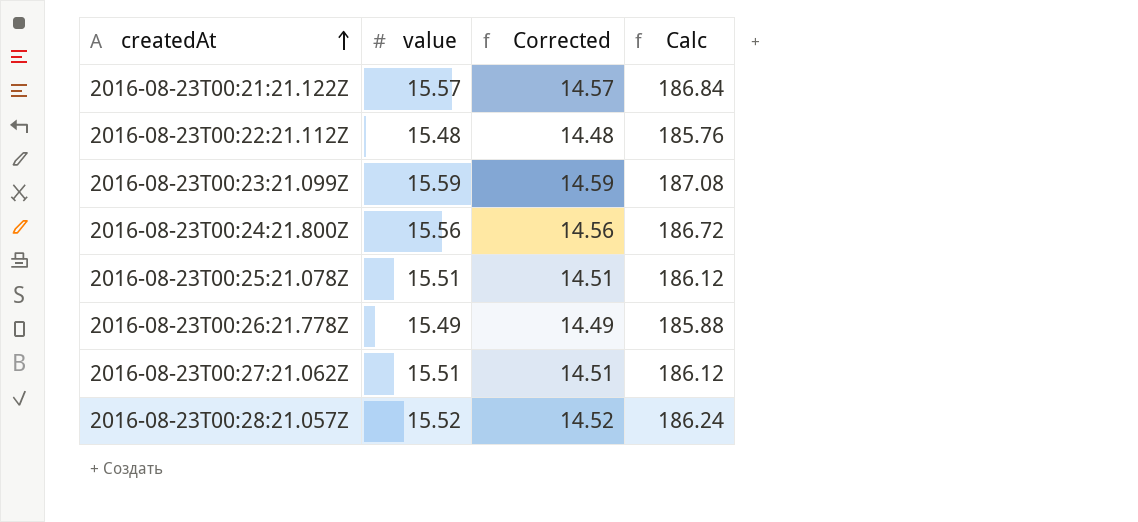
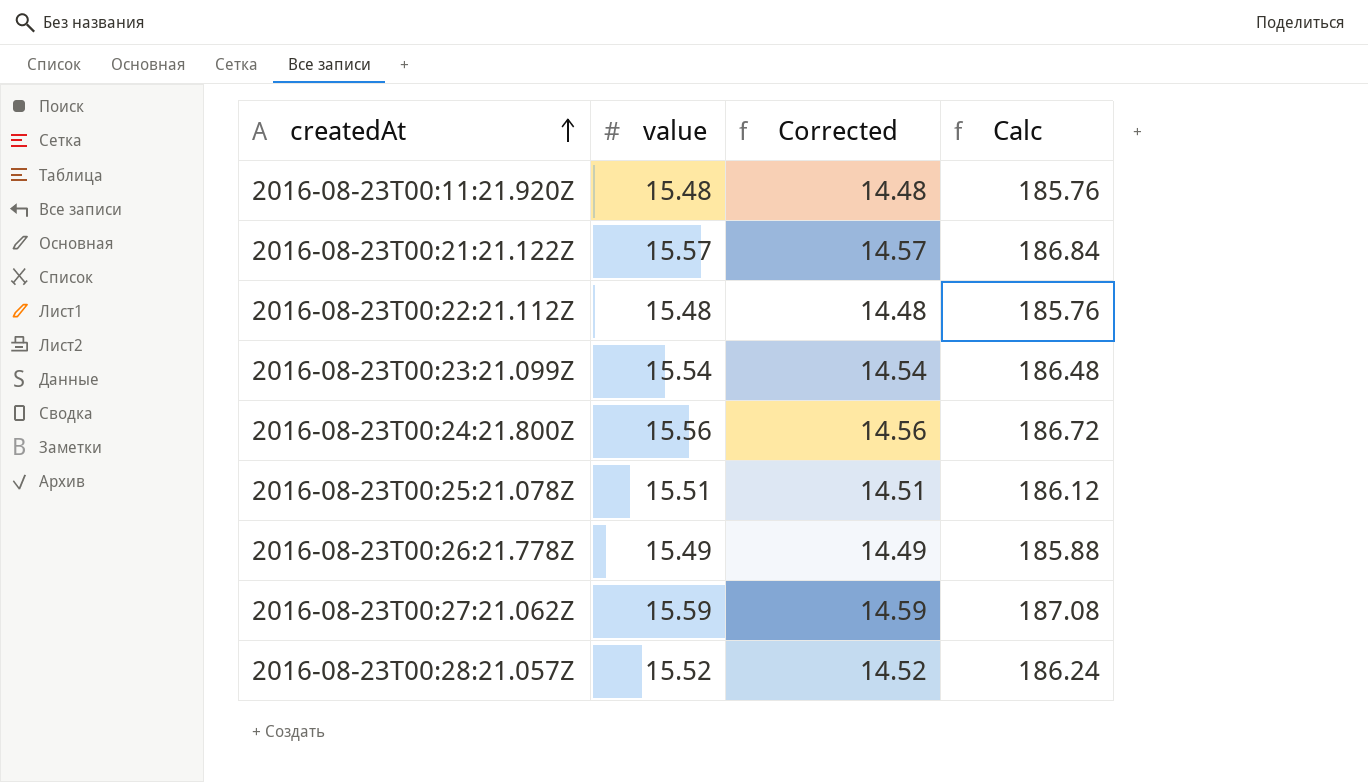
row 2016-08-23T00:11:21.920Z: none -> 15.48 | 14.48 | 185.76
2016-08-23T00:23:21.099Z | value: 15.59 -> 15.54
2016-08-23T00:23:21.099Z | Corrected: 14.59 -> 14.54
2016-08-23T00:23:21.099Z | Calc: 187.08 -> 186.48
2016-08-23T00:27:21.062Z | value: 15.51 -> 15.59
2016-08-23T00:27:21.062Z | Corrected: 14.51 -> 14.59
2016-08-23T00:27:21.062Z | Calc: 186.12 -> 187.08

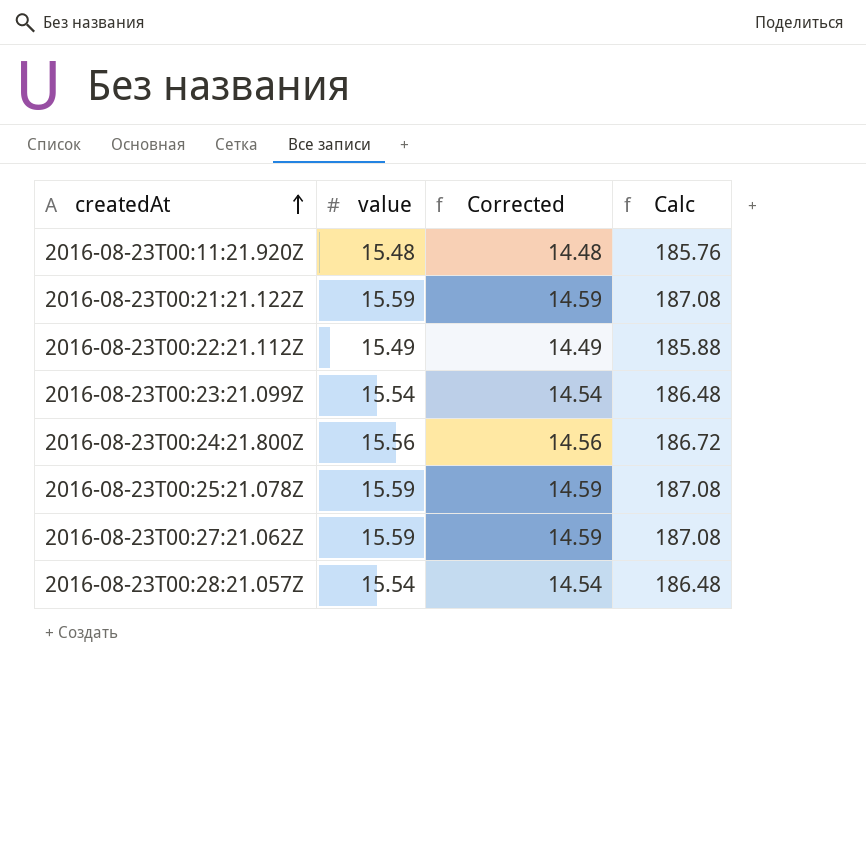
row 2016-08-23T00:26:21.778Z: 15.49 | 14.49 | 185.88 -> none
2016-08-23T00:21:21.122Z | value: 15.57 -> 15.59
2016-08-23T00:21:21.122Z | Corrected: 14.57 -> 14.59
2016-08-23T00:21:21.122Z | Calc: 186.84 -> 187.08
2016-08-23T00:22:21.112Z | value: 15.48 -> 15.49
2016-08-23T00:22:21.112Z | Corrected: 14.48 -> 14.49
2016-08-23T00:22:21.112Z | Calc: 185.76 -> 185.88
2016-08-23T00:25:21.078Z | value: 15.51 -> 15.59
2016-08-23T00:25:21.078Z | Corrected: 14.51 -> 14.59
2016-08-23T00:25:21.078Z | Calc: 186.12 -> 187.08
2016-08-23T00:28:21.057Z | value: 15.52 -> 15.54
2016-08-23T00:28:21.057Z | Corrected: 14.52 -> 14.54
2016-08-23T00:28:21.057Z | Calc: 186.24 -> 186.48

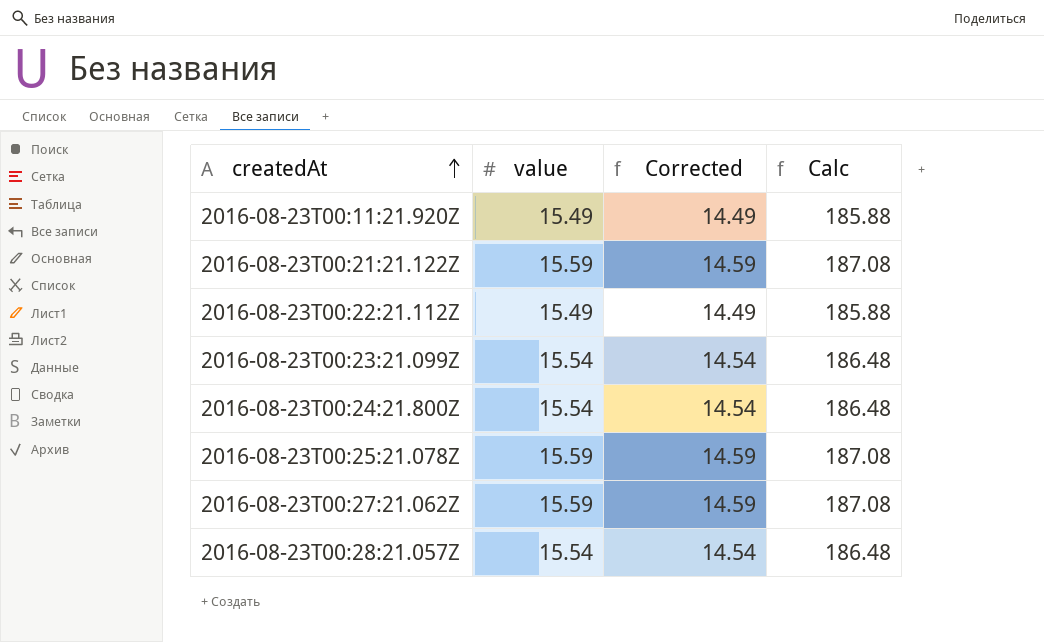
2016-08-23T00:11:21.920Z | value: 15.48 -> 15.49
2016-08-23T00:11:21.920Z | Corrected: 14.48 -> 14.49
2016-08-23T00:11:21.920Z | Calc: 185.76 -> 185.88
2016-08-23T00:24:21.800Z | value: 15.56 -> 15.54
2016-08-23T00:24:21.800Z | Corrected: 14.56 -> 14.54
2016-08-23T00:24:21.800Z | Calc: 186.72 -> 186.48

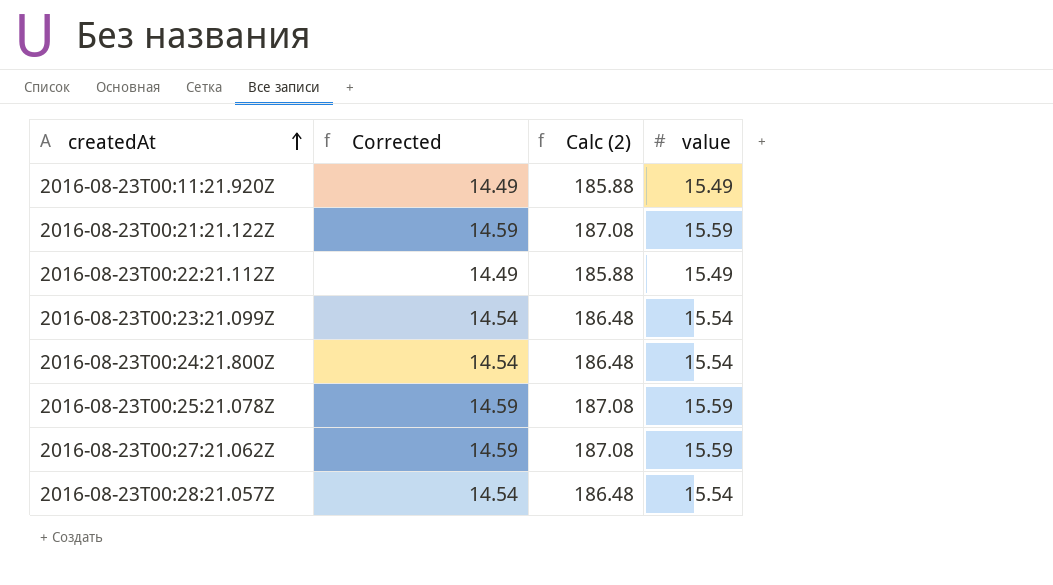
column name: Calc -> Calc (2)
column value | position: 2 -> 4

